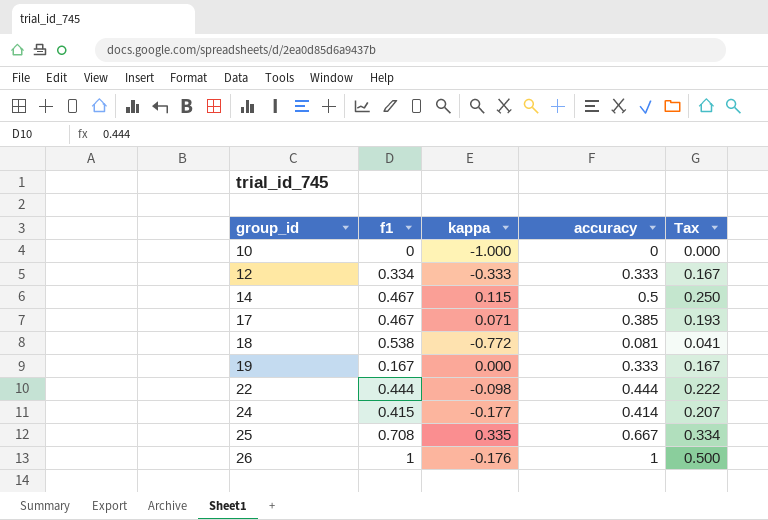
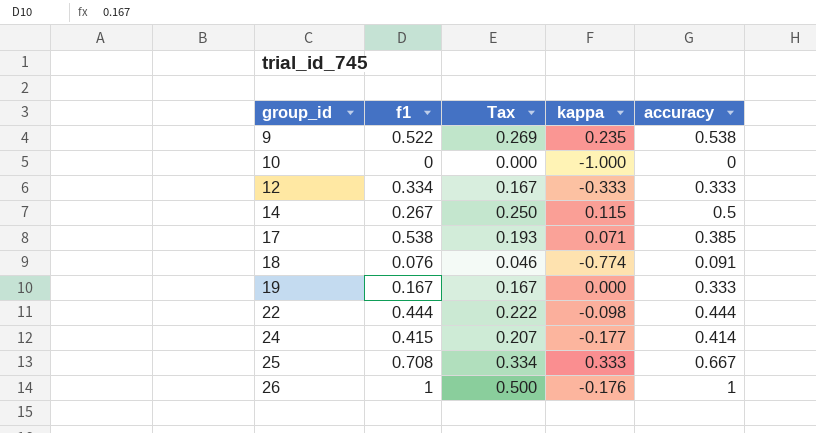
column Tax | position: 5 -> 3
row 9: none -> 0.522 | 0.269 | 0.235 | 0.538
14 | f1: 0.467 -> 0.267
17 | f1: 0.467 -> 0.538
18 | f1: 0.538 -> 0.076
18 | Tax: 0.041 -> 0.046
18 | kappa: -0.772 -> -0.774
18 | accuracy: 0.081 -> 0.091
25 | kappa: 0.335 -> 0.333

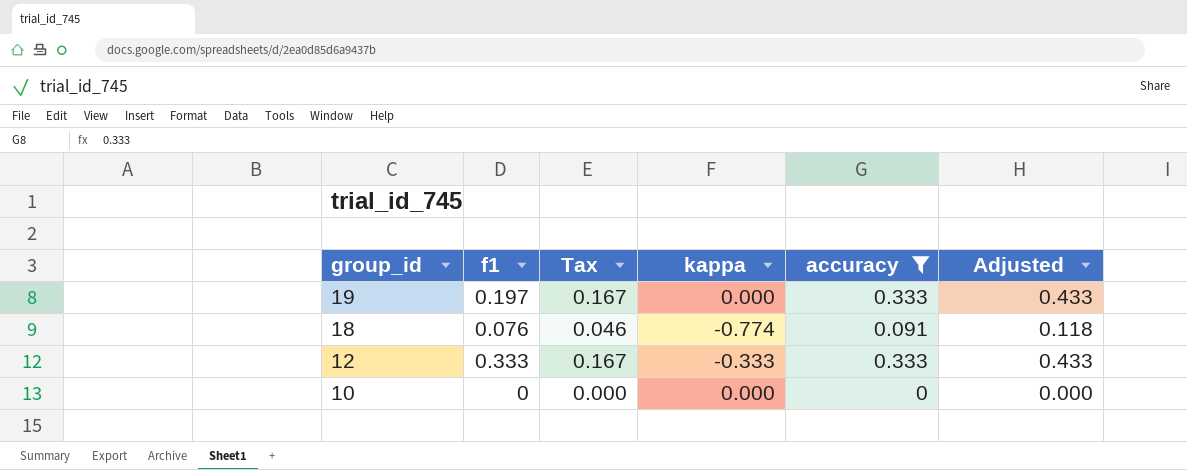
filter: none -> accuracy <= 0.333
row order: group_id ascending -> group_id descending
column Adjusted | formula: none -> [accuracy] * 1.3
19 | f1: 0.167 -> 0.197
12 | f1: 0.334 -> 0.333
10 | kappa: -1.000 -> 0.000

